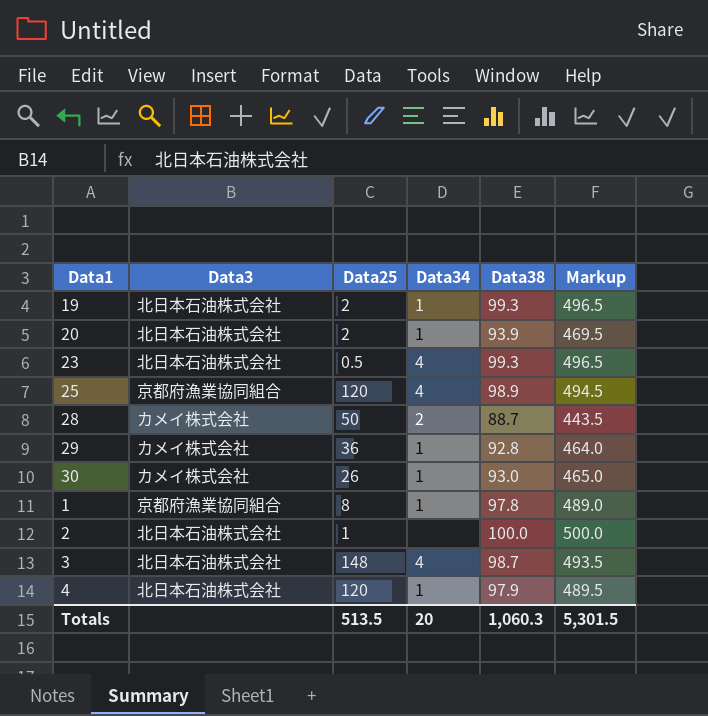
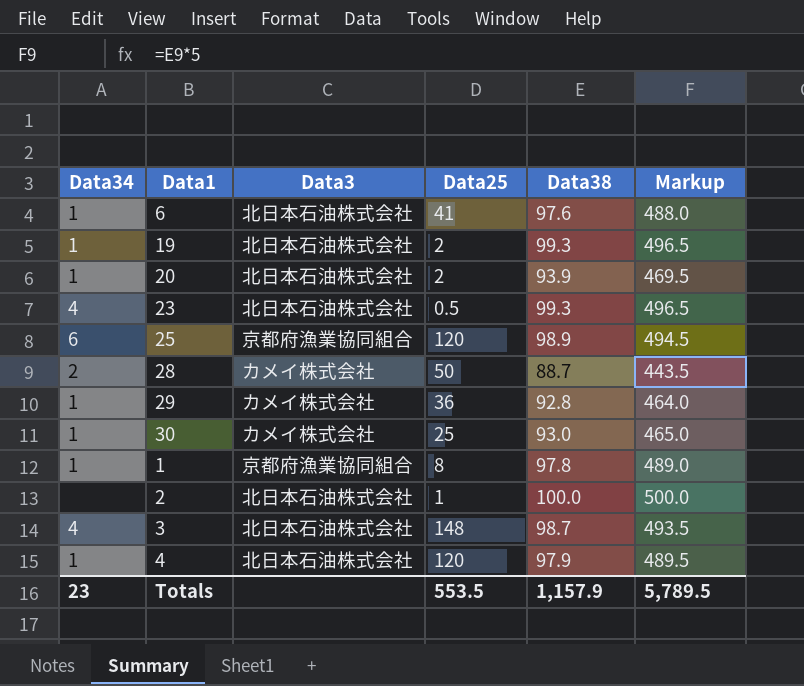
column Data34 | position: 4 -> 1
row 6: none -> 1 | 北日本石油株式会社 | 41 | 97.6 | 488.0
25 | Data34: 4 -> 6
30 | Data25: 26 -> 25
Totals | Data34: 20 -> 23
Totals | Data25: 513.5 -> 553.5
Totals | Data38: 1,060.3 -> 1,157.9
Totals | Markup: 5,301.5 -> 5,789.5

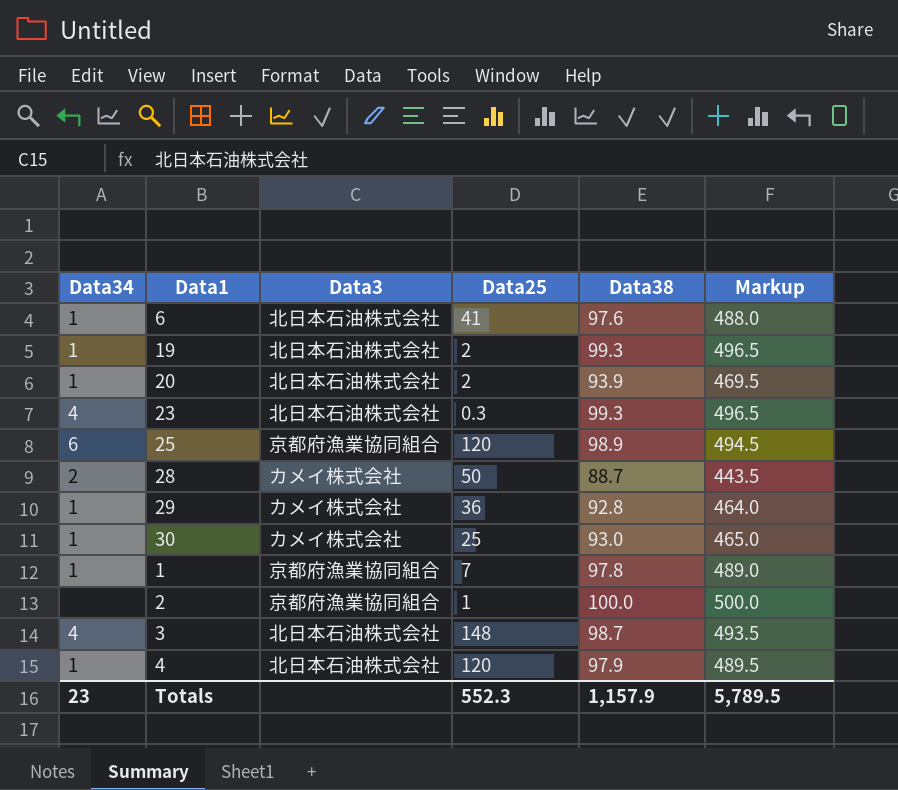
23 | Data25: 0.5 -> 0.3
1 | Data25: 8 -> 7
2 | Data3: 北日本石油株式会社 -> 京都府漁業協同組合
Totals | Data25: 553.5 -> 552.3

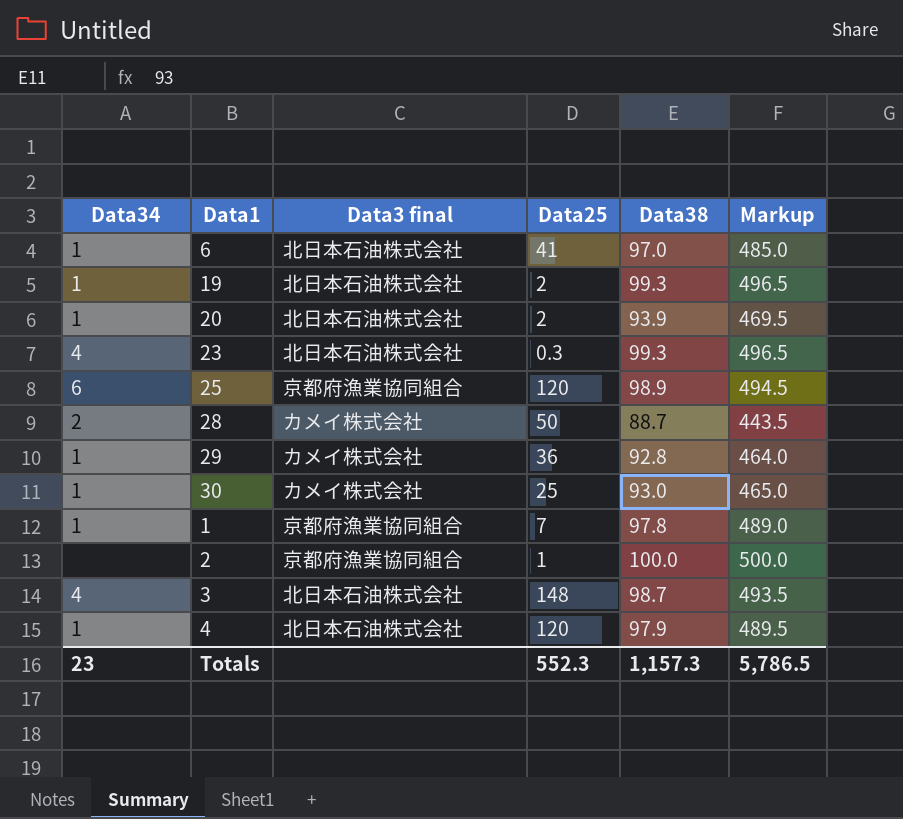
column name: Data3 -> Data3 final
6 | Data38: 97.6 -> 97.0
6 | Markup: 488.0 -> 485.0
Totals | Data38: 1,157.9 -> 1,157.3
Totals | Markup: 5,789.5 -> 5,786.5

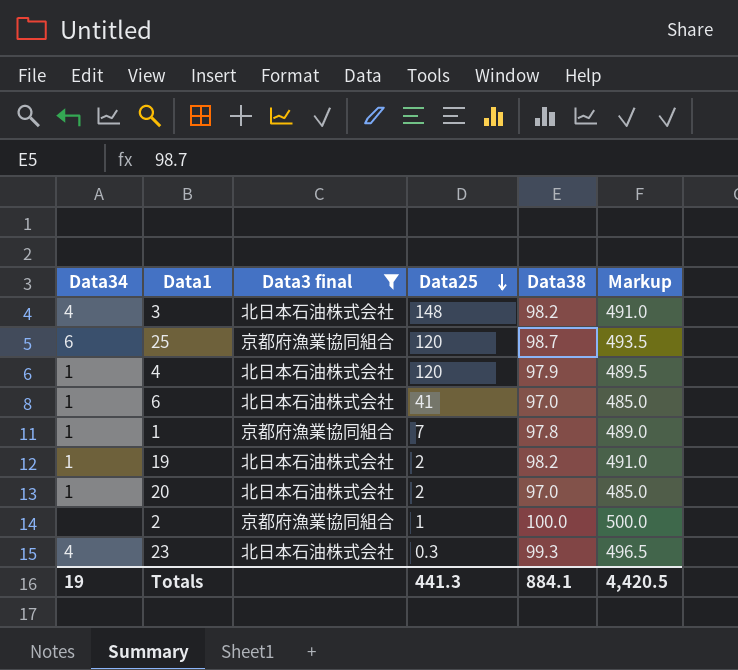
filter: none -> Data3 final != カメイ株式会社
row order: none -> Data25 descending
3 | Data38: 98.7 -> 98.2
3 | Markup: 493.5 -> 491.0
25 | Data38: 98.9 -> 98.7
25 | Markup: 494.5 -> 493.5
19 | Data38: 99.3 -> 98.2
19 | Markup: 496.5 -> 491.0
20 | Data38: 93.9 -> 97.0
20 | Markup: 469.5 -> 485.0
Totals | Data34: 23 -> 19
Totals | Data25: 552.3 -> 441.3
Totals | Data38: 1,157.3 -> 884.1
Totals | Markup: 5,786.5 -> 4,420.5

